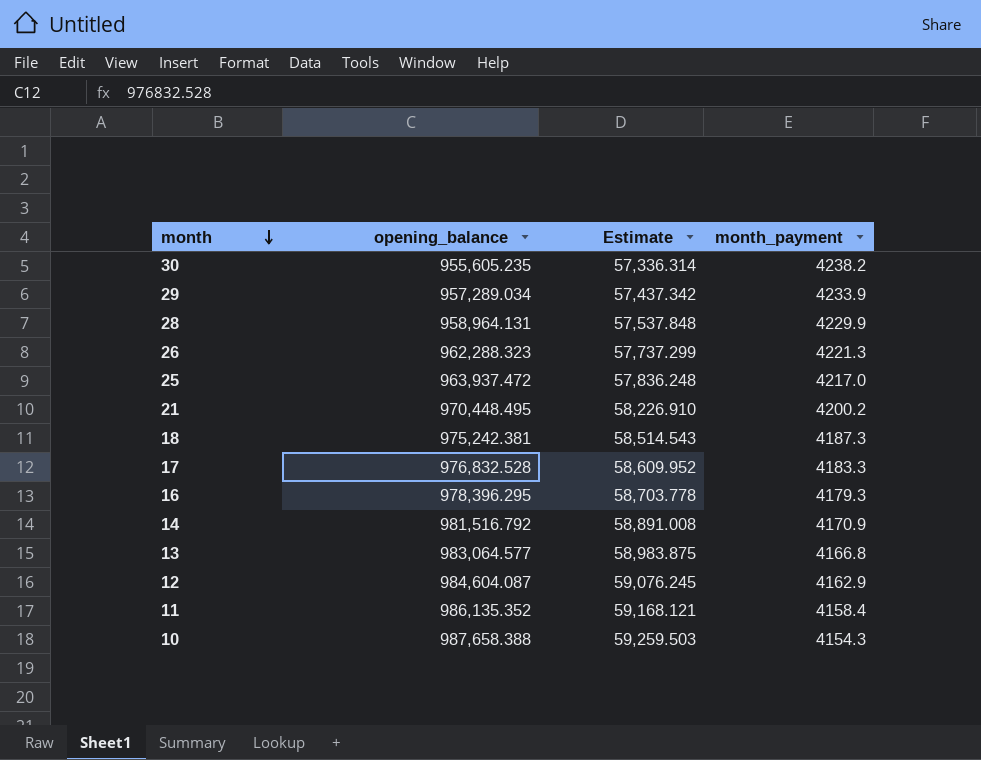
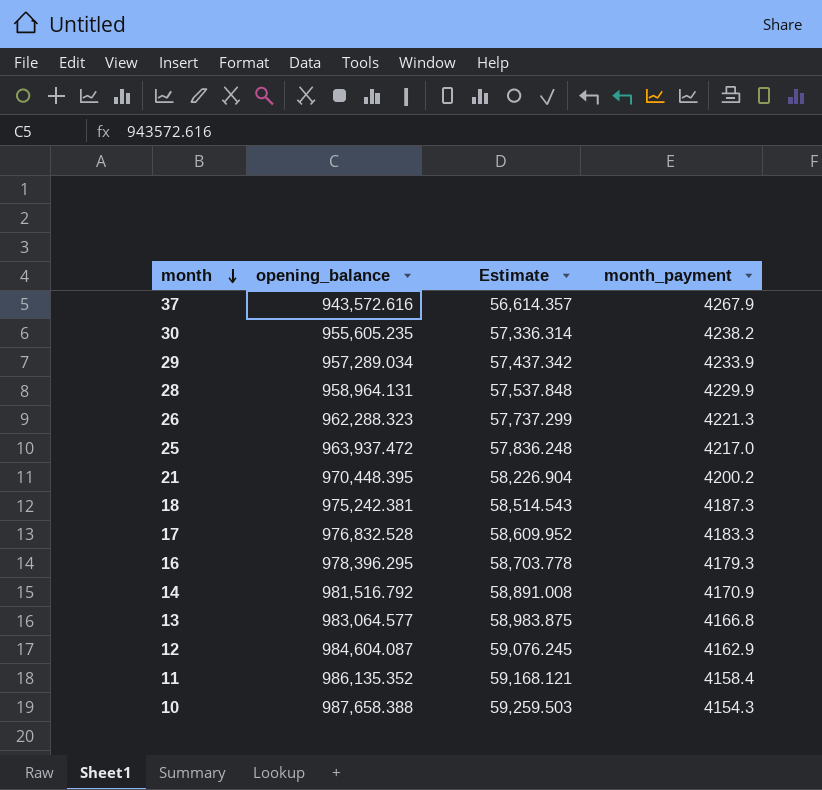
row 37: none -> 943,572.616 | 56,614.357 | 4267.9
21 | opening_balance: 970,448.495 -> 970,448.395
21 | Estimate: 58,226.910 -> 58,226.904

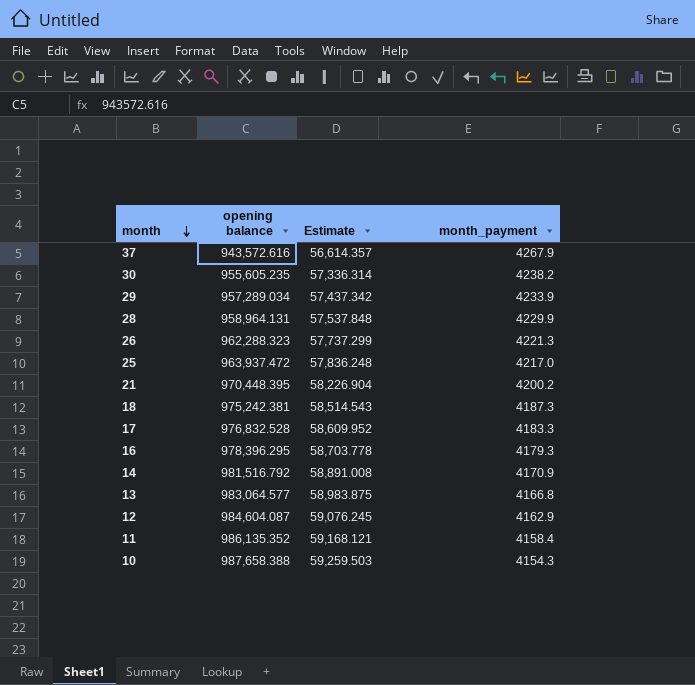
column name: opening_balance -> opening balance

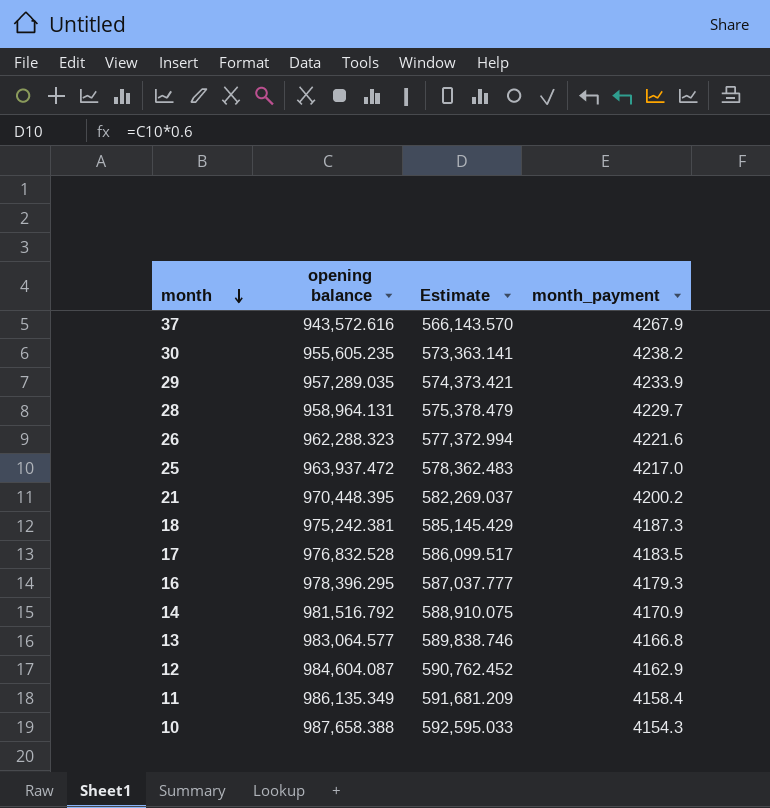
column Estimate | formula: [opening balance] * 0.06 -> [opening balance] * 0.6
29 | opening balance: 957,289.034 -> 957,289.035
28 | month_payment: 4229.9 -> 4229.7
26 | month_payment: 4221.3 -> 4221.6
17 | month_payment: 4183.3 -> 4183.5
11 | opening balance: 986,135.352 -> 986,135.349

